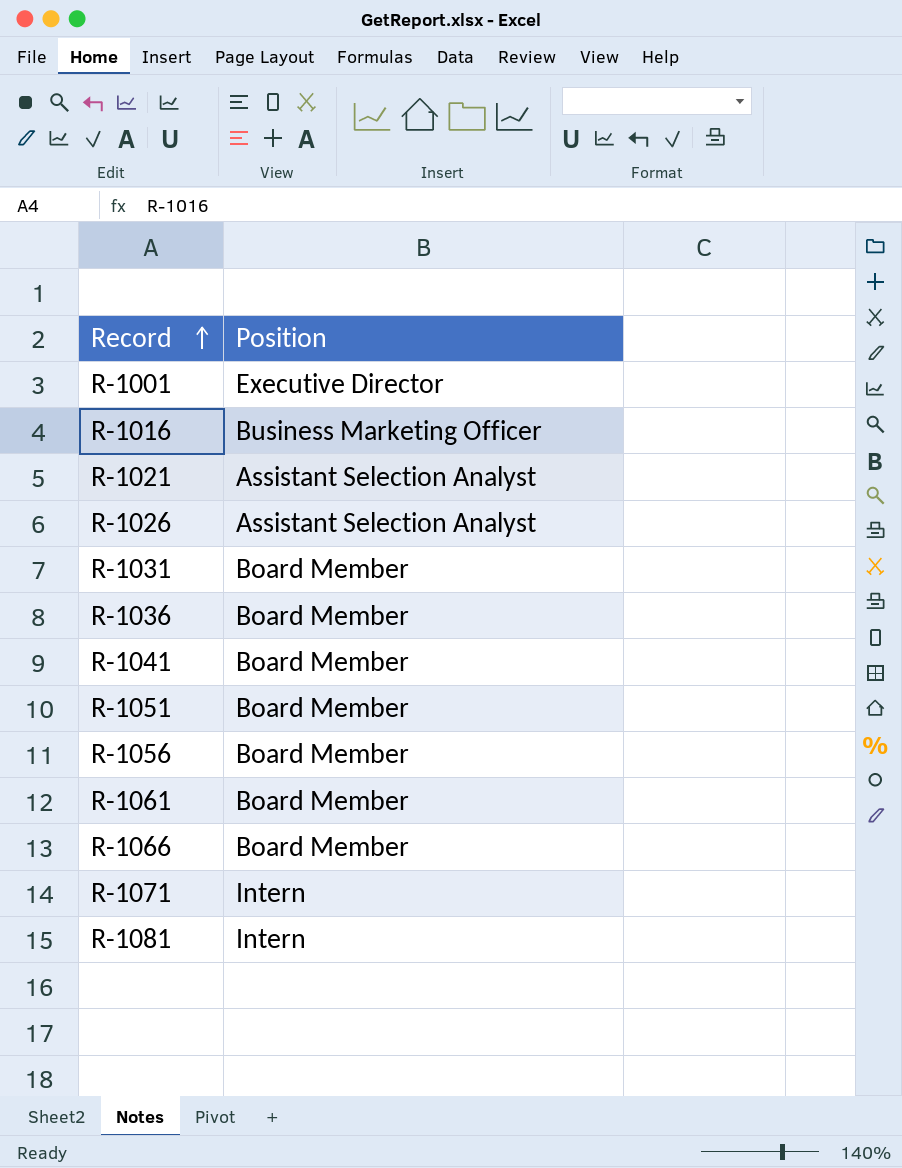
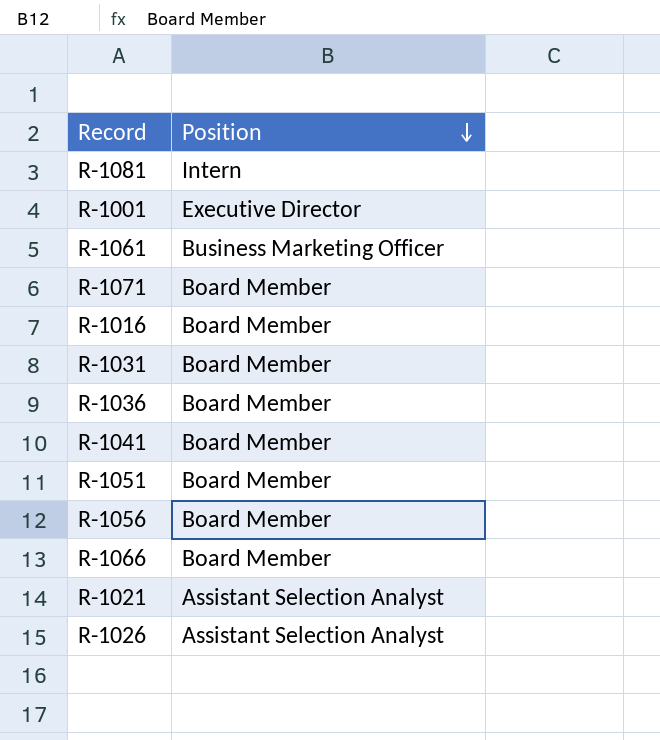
row order: Record ascending -> Position descending
R-1061 | Position: Board Member -> Business Marketing Officer
R-1071 | Position: Intern -> Board Member
R-1016 | Position: Business Marketing Officer -> Board Member

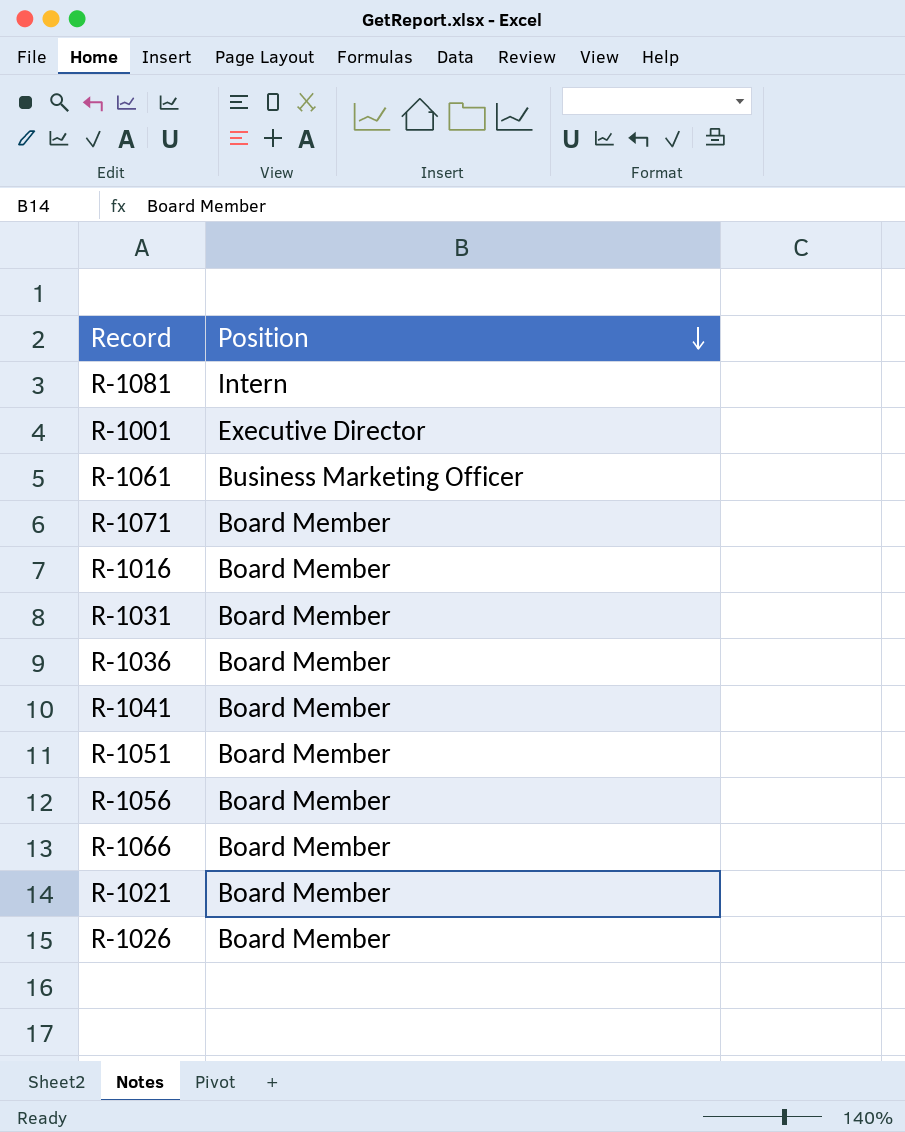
R-1021 | Position: Assistant Selection Analyst -> Board Member
R-1026 | Position: Assistant Selection Analyst -> Board Member

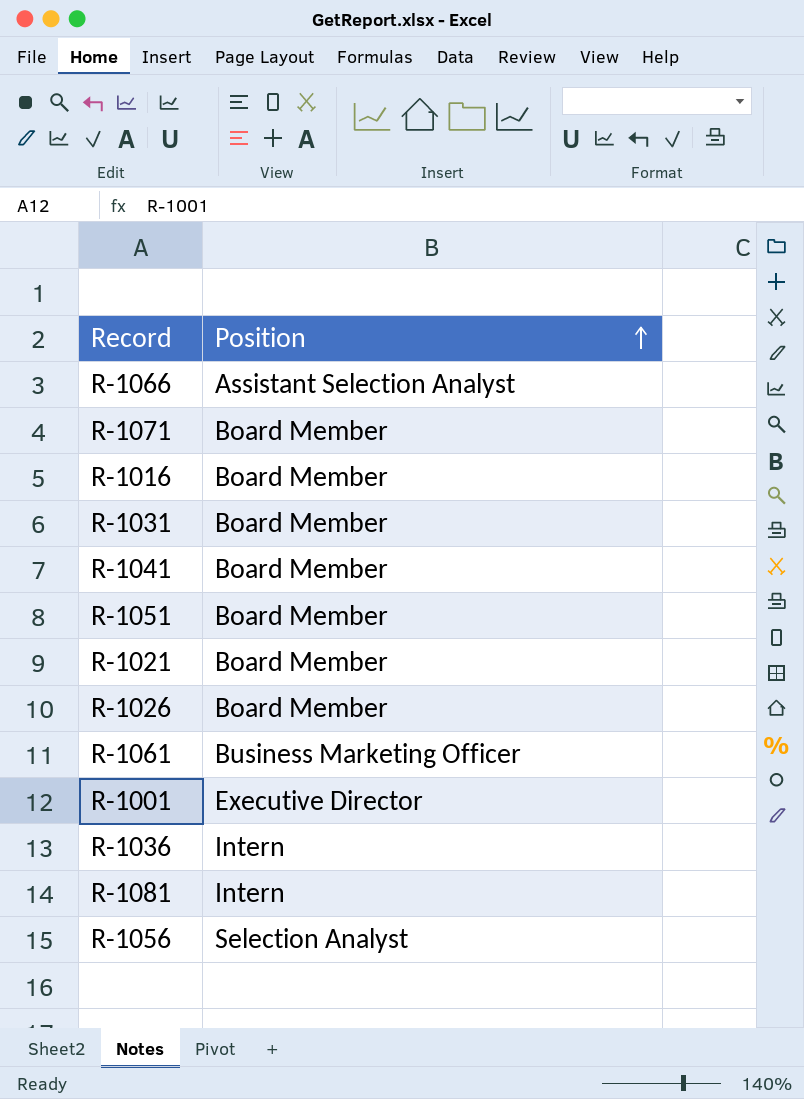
row order: Position descending -> Position ascending
R-1066 | Position: Board Member -> Assistant Selection Analyst
R-1036 | Position: Board Member -> Intern
R-1056 | Position: Board Member -> Selection Analyst

